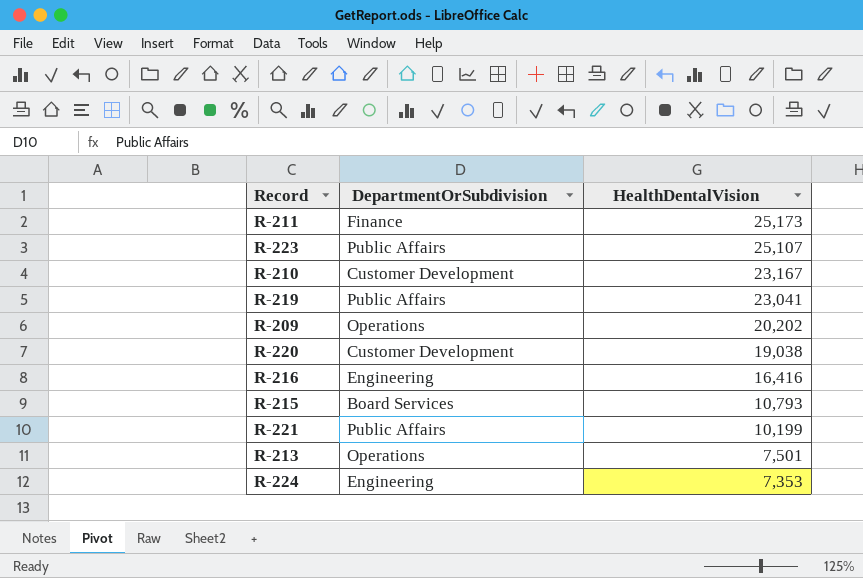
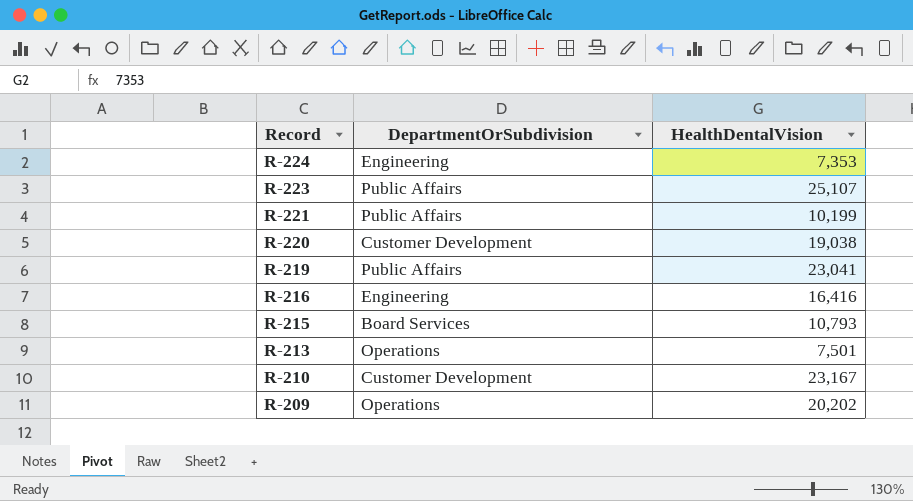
row order: HealthDentalVision descending -> Record descending
row R-211: Finance | 25,173 -> none

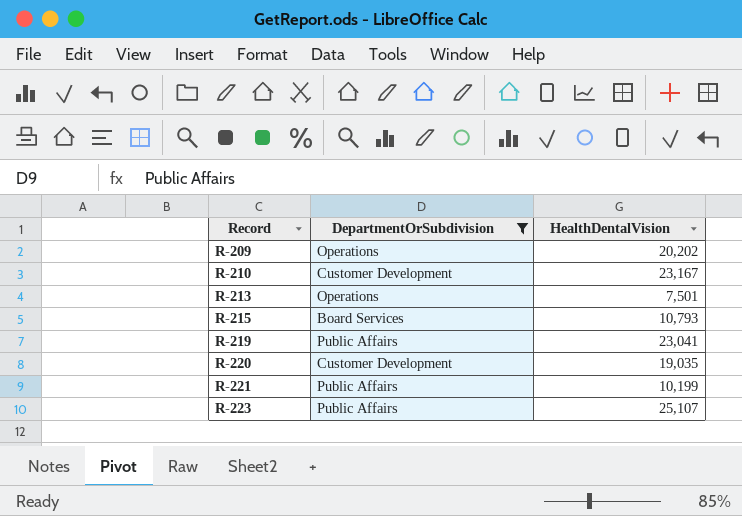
filter: none -> DepartmentOrSubdivision != Engineering
row order: Record descending -> Record ascending
R-220 | HealthDentalVision: 19,038 -> 19,035

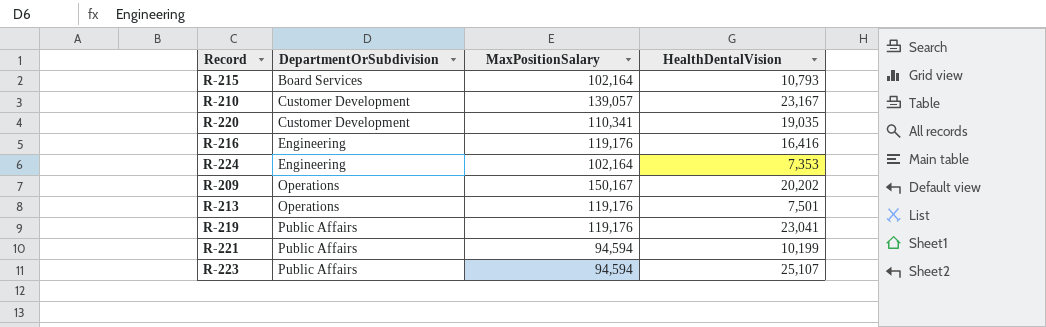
filter: DepartmentOrSubdivision != Engineering -> none
row order: Record ascending -> DepartmentOrSubdivision ascending
column MaxPositionSalary | position: none -> 3

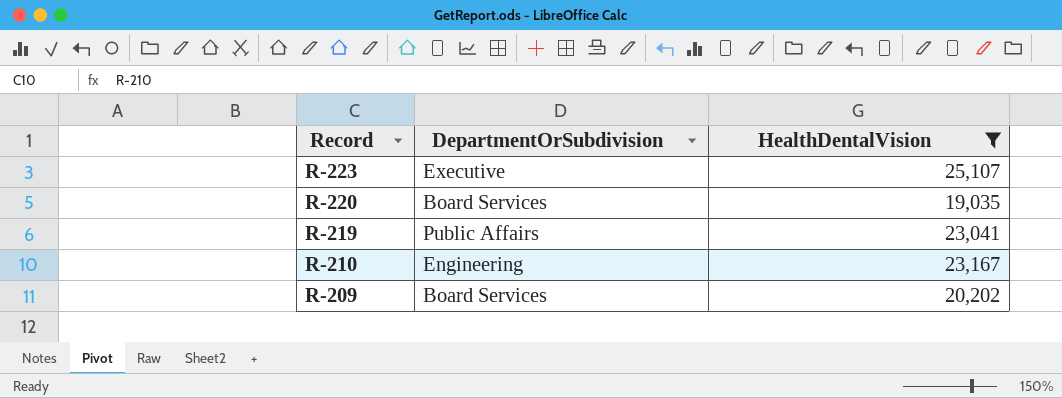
filter: none -> HealthDentalVision >= 19,035
row order: DepartmentOrSubdivision ascending -> Record descending
column MaxPositionSalary | position: 3 -> none
R-223 | DepartmentOrSubdivision: Public Affairs -> Executive
R-220 | DepartmentOrSubdivision: Customer Development -> Board Services
R-210 | DepartmentOrSubdivision: Customer Development -> Engineering
R-209 | DepartmentOrSubdivision: Operations -> Board Services

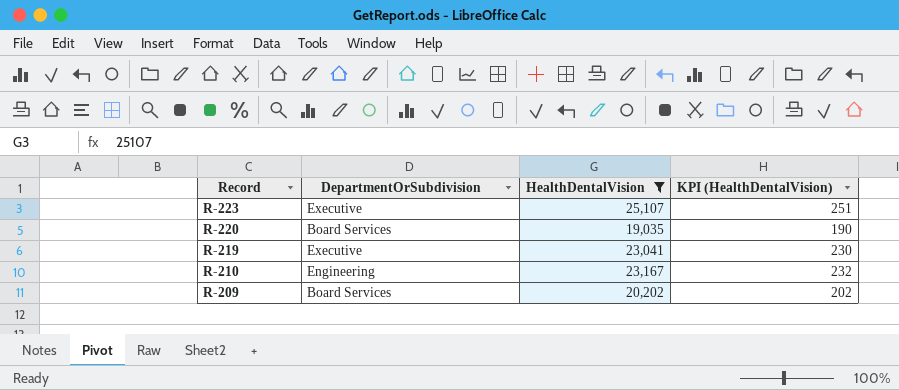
column KPI (HealthDentalVision) | formula: none -> [HealthDentalVision] * 0.01
R-219 | DepartmentOrSubdivision: Public Affairs -> Executive

